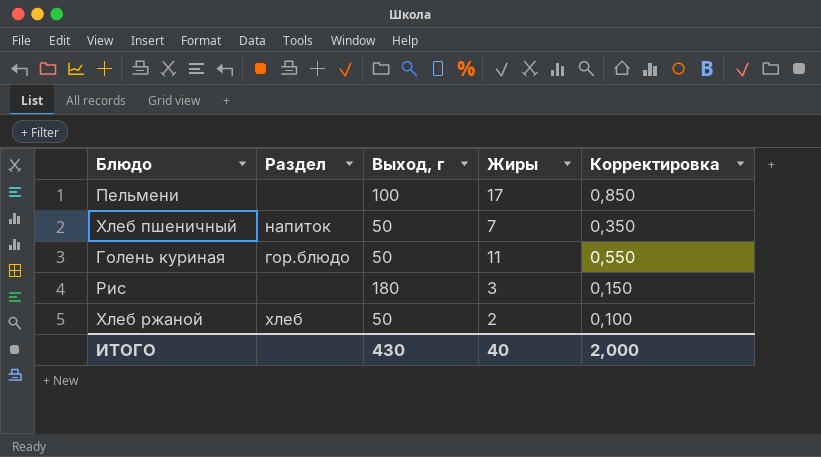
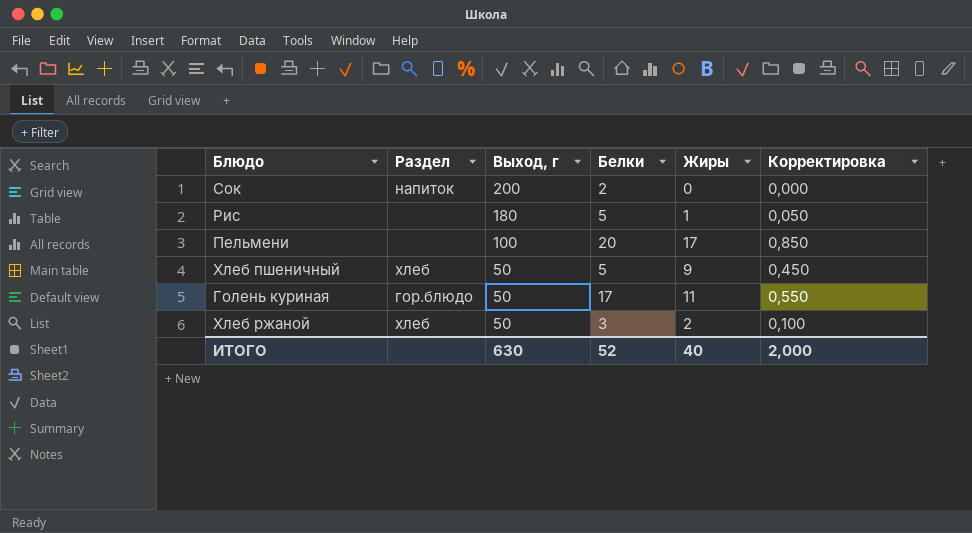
row order: none -> Выход, г descending
column Белки | position: none -> 4
row Сок: none -> напиток | 200 | 2 | 0 | 0,000
Рис | Жиры: 3 -> 1
Рис | Корректировка: 0,150 -> 0,050
Хлеб пшеничный | Раздел: напиток -> хлеб
Хлеб пшеничный | Жиры: 7 -> 9
Хлеб пшеничный | Корректировка: 0,350 -> 0,450
ИТОГО | Выход, г: 430 -> 630

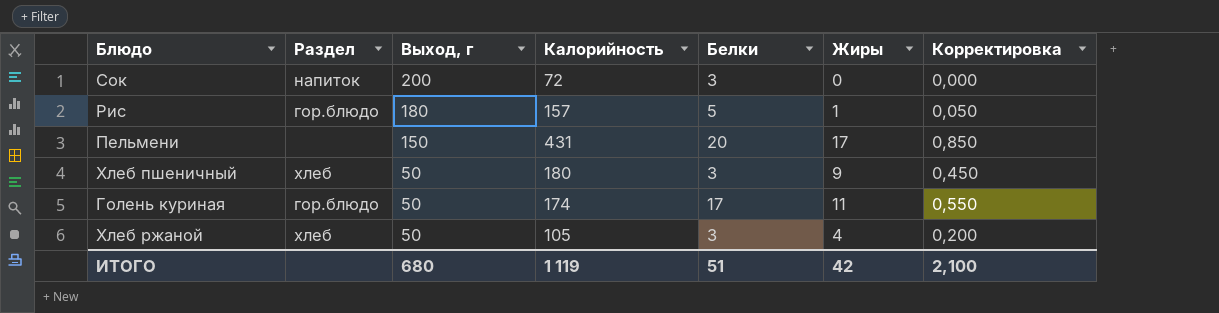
column Калорийность | position: none -> 4
Сок | Белки: 2 -> 3
Рис | Раздел: none -> гор.блюдо
Пельмени | Выход, г: 100 -> 150
Хлеб пшеничный | Белки: 5 -> 3
Хлеб ржаной | Жиры: 2 -> 4
Хлеб ржаной | Корректировка: 0,100 -> 0,200
ИТОГО | Выход, г: 630 -> 680
ИТОГО | Белки: 52 -> 51
ИТОГО | Жиры: 40 -> 42
ИТОГО | Корректировка: 2,000 -> 2,100

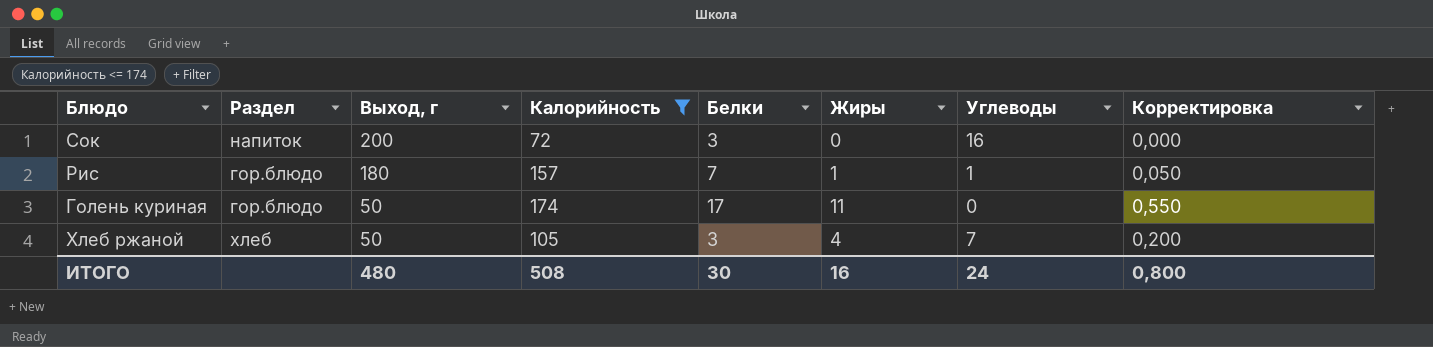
filter: none -> Калорийность <= 174
column Углеводы | position: none -> 7
Рис | Белки: 5 -> 7
ИТОГО | Выход, г: 680 -> 480
ИТОГО | Калорийность: 1 119 -> 508
ИТОГО | Белки: 51 -> 30
ИТОГО | Жиры: 42 -> 16
ИТОГО | Корректировка: 2,100 -> 0,800

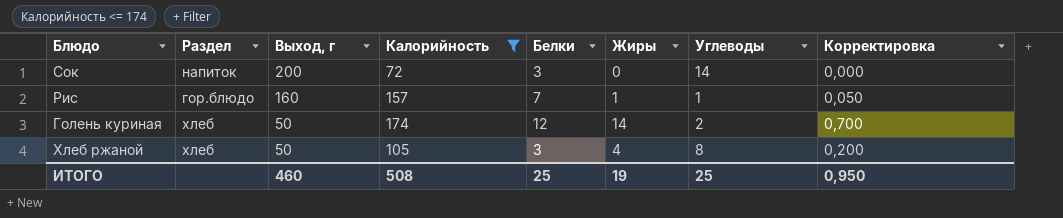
Сок | Углеводы: 16 -> 14
Рис | Выход, г: 180 -> 160
Голень куриная | Раздел: гор.блюдо -> хлеб
Голень куриная | Белки: 17 -> 12
Голень куриная | Жиры: 11 -> 14
Голень куриная | Углеводы: 0 -> 2
Голень куриная | Корректировка: 0,550 -> 0,700
Хлеб ржаной | Углеводы: 7 -> 8
ИТОГО | Выход, г: 480 -> 460
ИТОГО | Белки: 30 -> 25
ИТОГО | Жиры: 16 -> 19
ИТОГО | Углеводы: 24 -> 25
ИТОГО | Корректировка: 0,800 -> 0,950

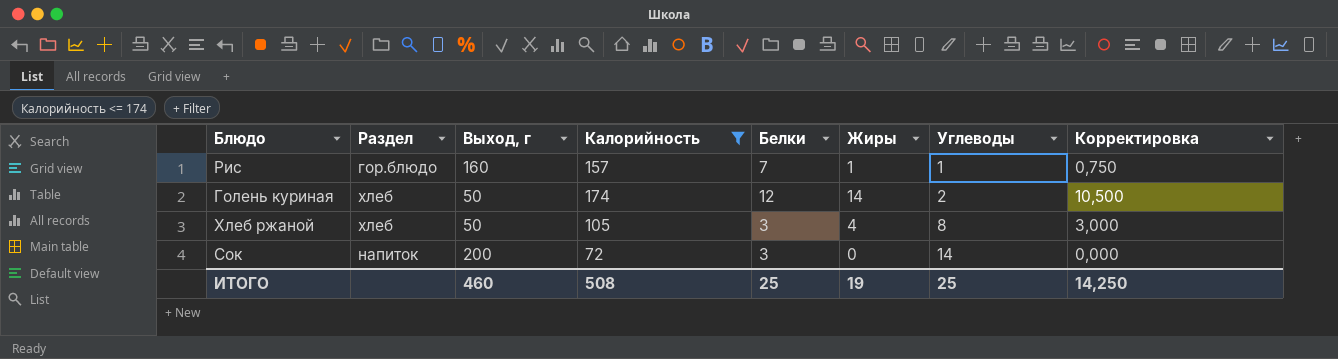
row order: Выход, г descending -> Углеводы ascending
column Корректировка | formula: [Жиры] * 0,05 -> [Жиры] * 0,75
ИТОГО | Корректировка: 0,950 -> 14,250

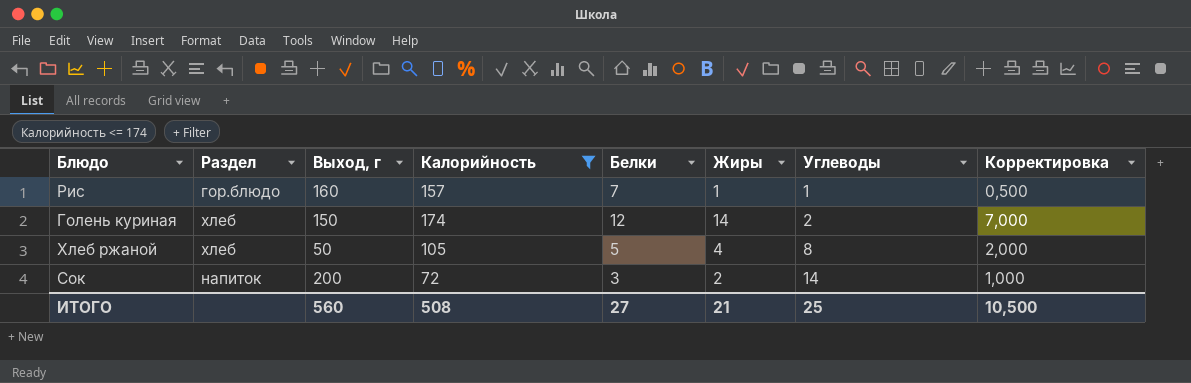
column Корректировка | formula: [Жиры] * 0,75 -> [Жиры] * 0,5
Голень куриная | Выход, г: 50 -> 150
Хлеб ржаной | Белки: 3 -> 5
Сок | Жиры: 0 -> 2
ИТОГО | Выход, г: 460 -> 560
ИТОГО | Белки: 25 -> 27
ИТОГО | Жиры: 19 -> 21
ИТОГО | Корректировка: 14,250 -> 10,500

